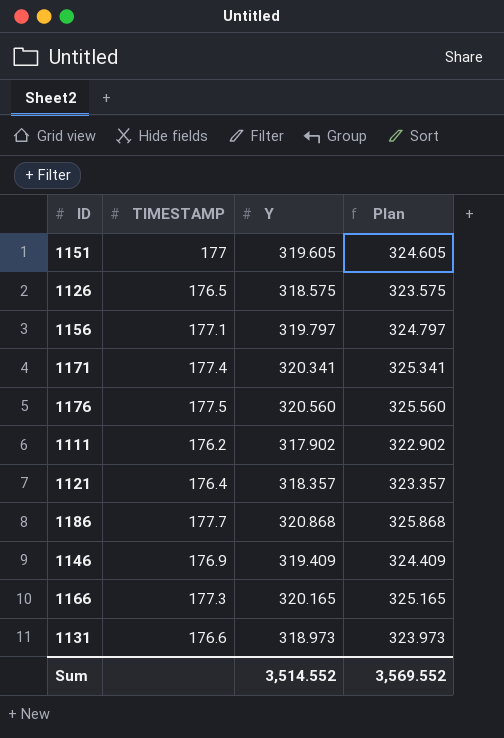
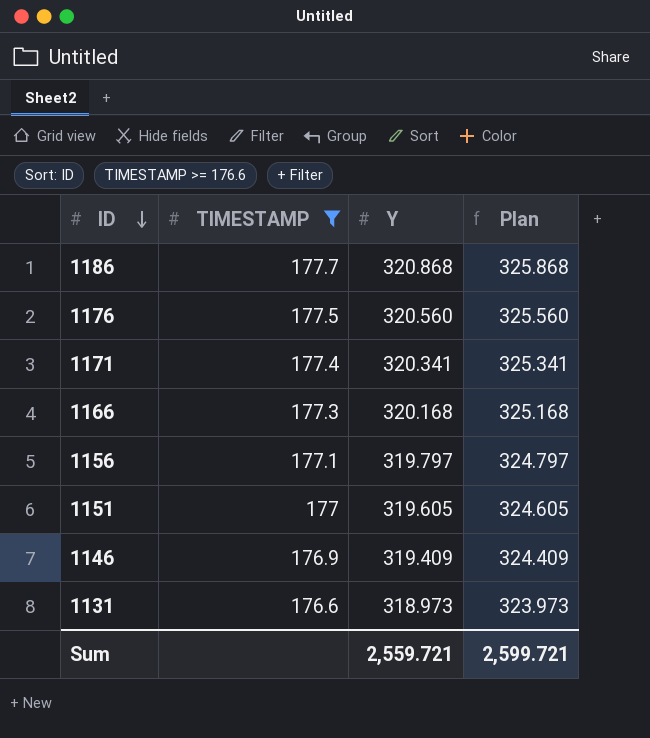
filter: none -> TIMESTAMP >= 176.6
row order: none -> ID descending
1166 | Y: 320.165 -> 320.168
1166 | Plan: 325.165 -> 325.168
Sum | Y: 3,514.552 -> 2,559.721
Sum | Plan: 3,569.552 -> 2,599.721

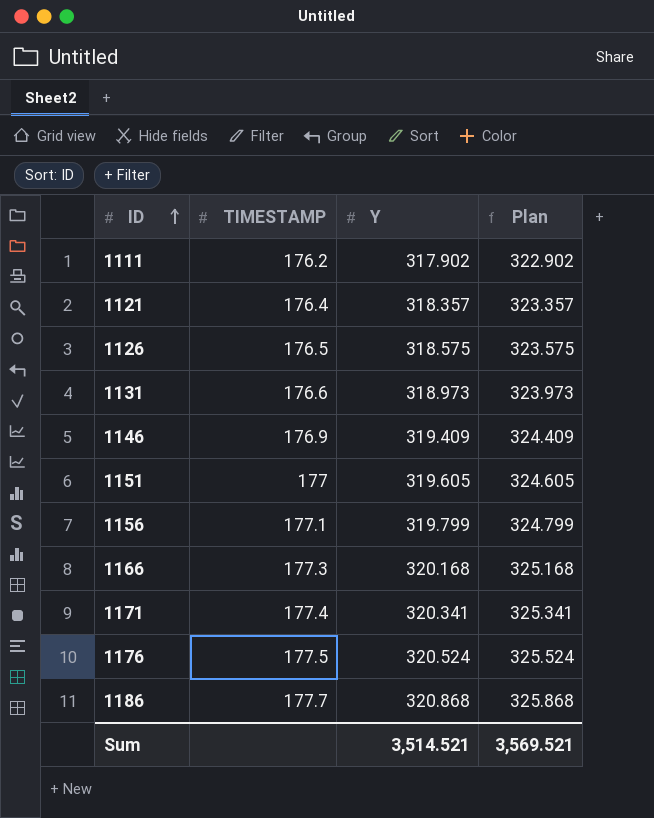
filter: TIMESTAMP >= 176.6 -> none
row order: ID descending -> ID ascending
1156 | Y: 319.797 -> 319.799
1156 | Plan: 324.797 -> 324.799
1176 | Y: 320.560 -> 320.524
1176 | Plan: 325.560 -> 325.524
Sum | Y: 2,559.721 -> 3,514.521
Sum | Plan: 2,599.721 -> 3,569.521

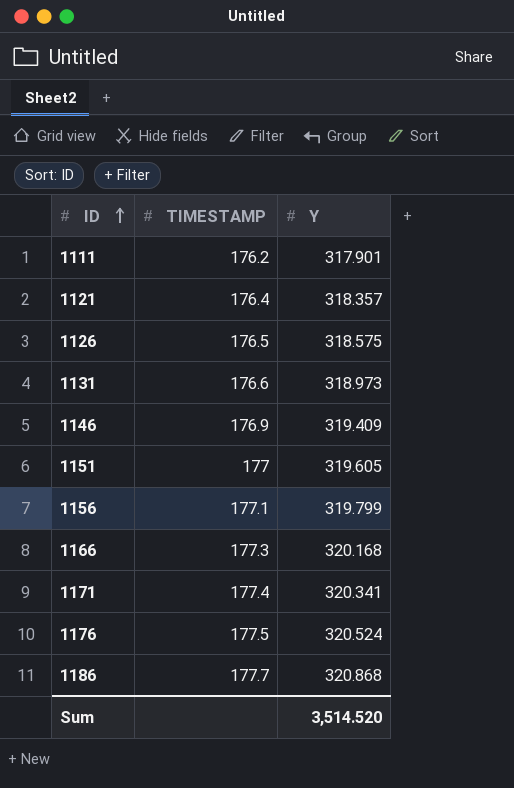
column Plan | formula: [Y] + 5 -> none
1111 | Y: 317.902 -> 317.901
Sum | Y: 3,514.521 -> 3,514.520

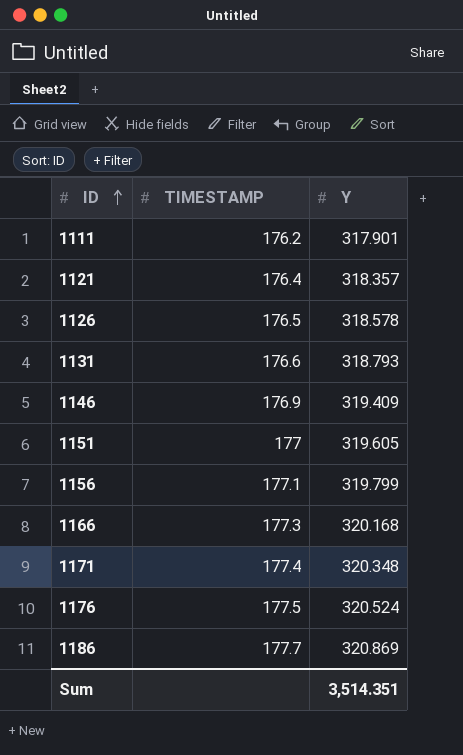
1126 | Y: 318.575 -> 318.578
1131 | Y: 318.973 -> 318.793
1171 | Y: 320.341 -> 320.348
1186 | Y: 320.868 -> 320.869
Sum | Y: 3,514.520 -> 3,514.351

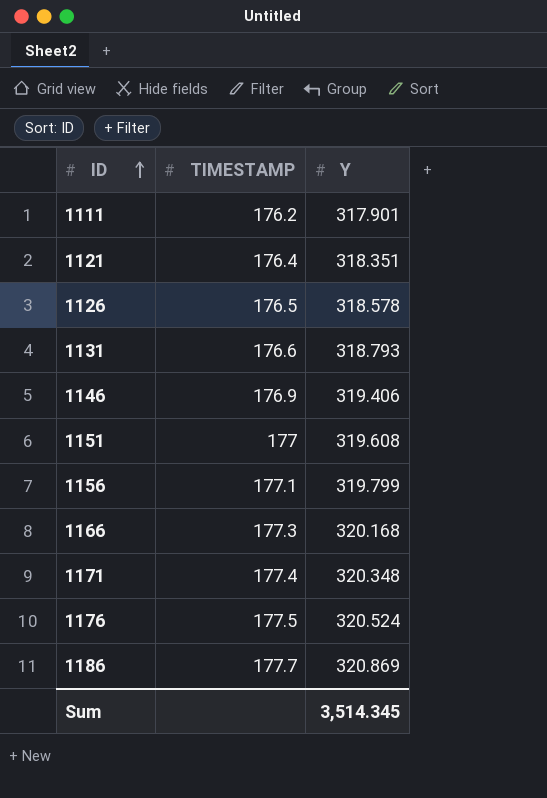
1121 | Y: 318.357 -> 318.351
1146 | Y: 319.409 -> 319.406
1151 | Y: 319.605 -> 319.608
Sum | Y: 3,514.351 -> 3,514.345

